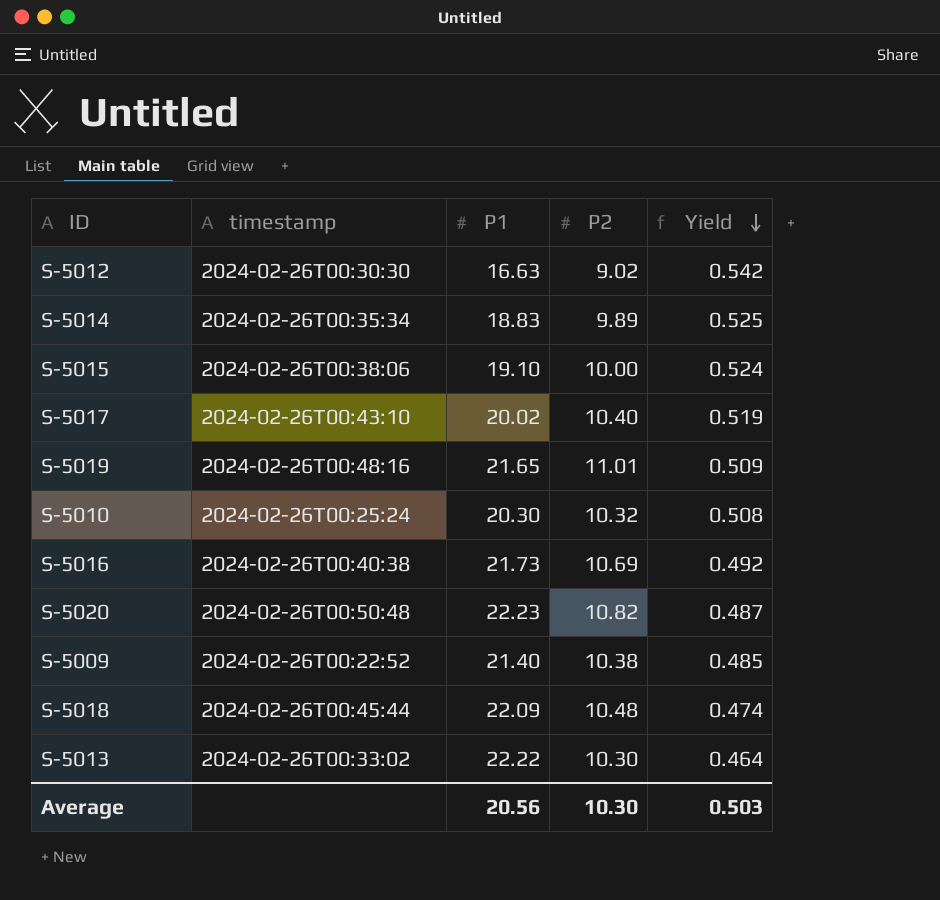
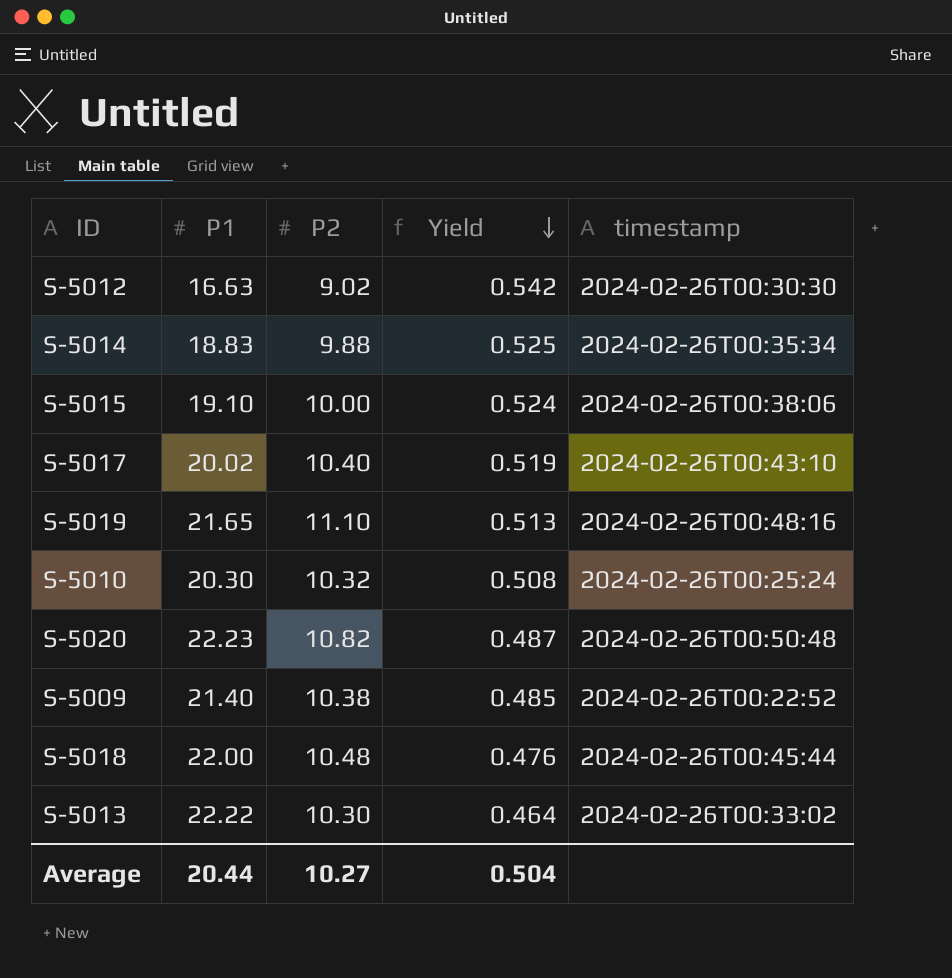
column timestamp | position: 2 -> 5
row S-5016: 2024-02-26T00:40:38 | 21.73 | 10.69 | 0.492 -> none
S-5014 | P2: 9.89 -> 9.88
S-5019 | P2: 11.01 -> 11.10
S-5019 | Yield: 0.509 -> 0.513
S-5018 | P1: 22.09 -> 22.00
S-5018 | Yield: 0.474 -> 0.476
Average | P1: 20.56 -> 20.44
Average | P2: 10.30 -> 10.27
Average | Yield: 0.503 -> 0.504

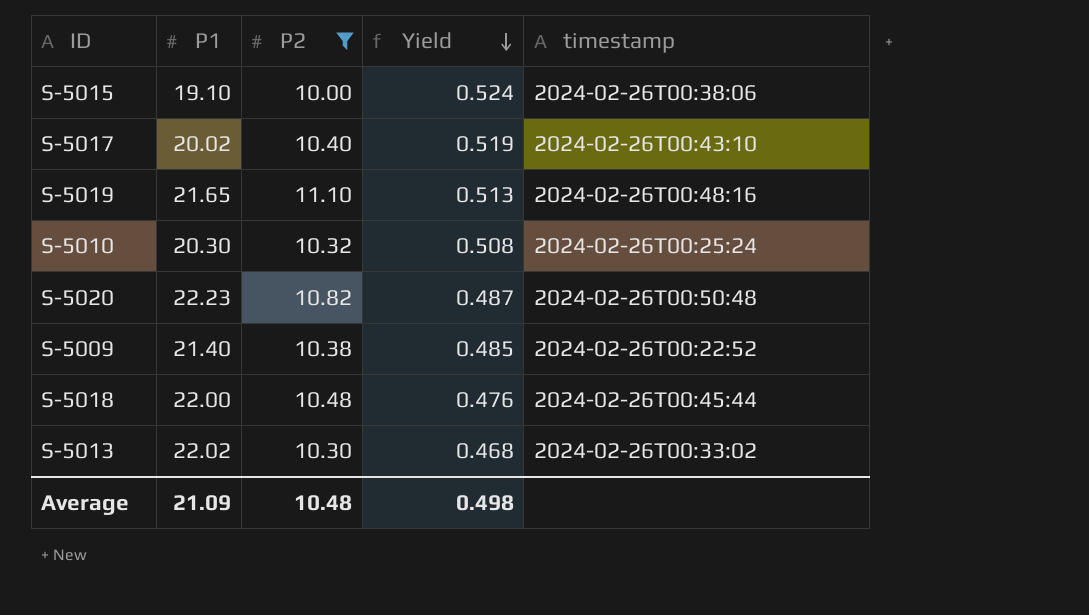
filter: none -> P2 >= 10.00
S-5013 | P1: 22.22 -> 22.02
S-5013 | Yield: 0.464 -> 0.468
Average | P1: 20.44 -> 21.09
Average | P2: 10.27 -> 10.48
Average | Yield: 0.504 -> 0.498

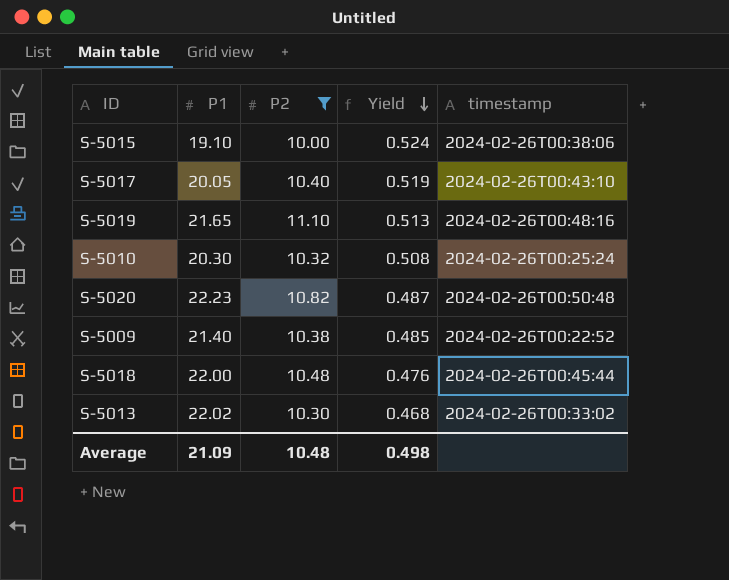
S-5017 | P1: 20.02 -> 20.05

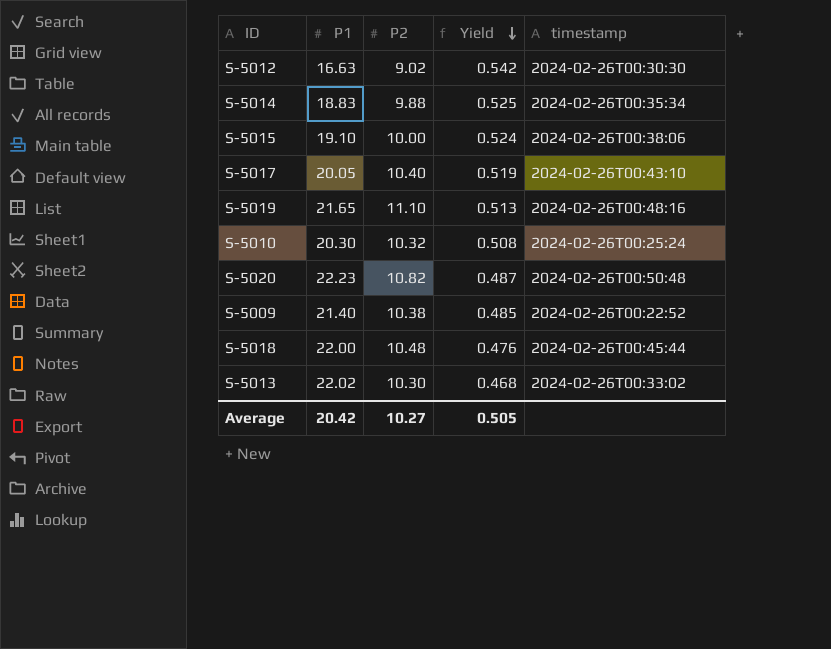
filter: P2 >= 10.00 -> none
Average | P1: 21.09 -> 20.42
Average | P2: 10.48 -> 10.27
Average | Yield: 0.498 -> 0.505

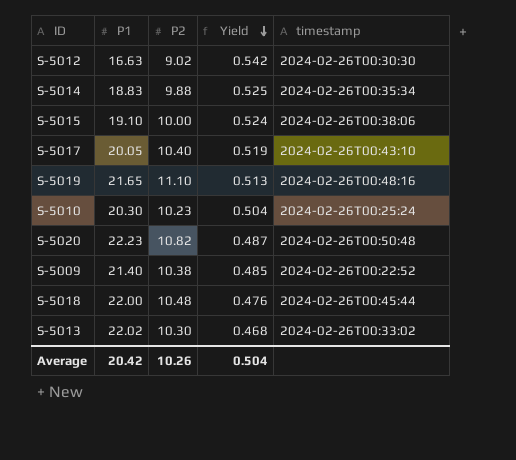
S-5010 | P2: 10.32 -> 10.23
S-5010 | Yield: 0.508 -> 0.504
Average | P2: 10.27 -> 10.26
Average | Yield: 0.505 -> 0.504

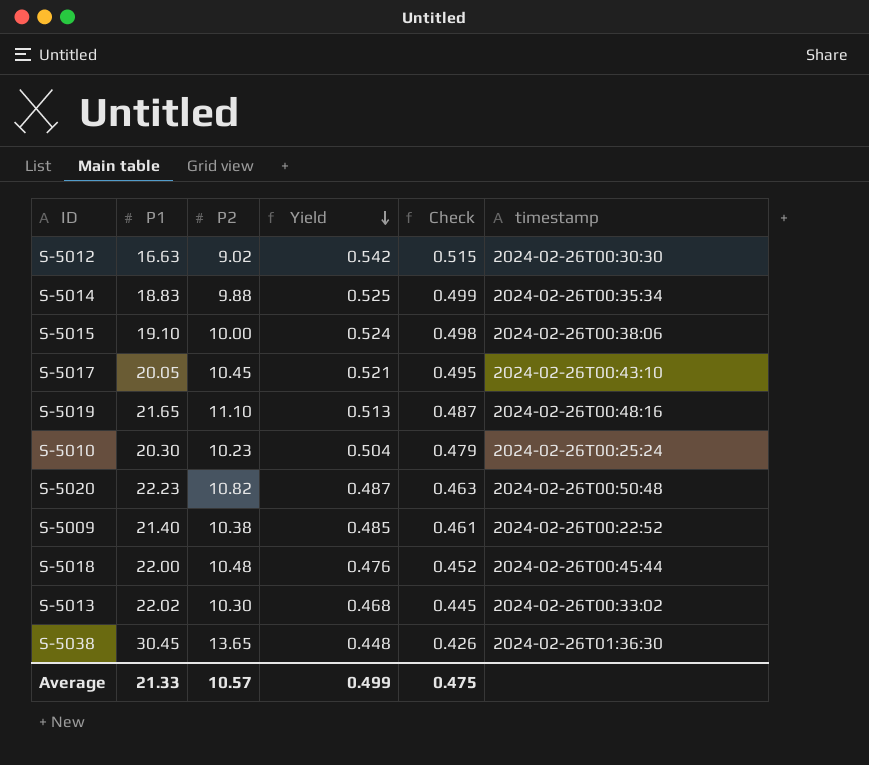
column Check | formula: none -> [Yield] * 0.95
S-5017 | P2: 10.40 -> 10.45
S-5017 | Yield: 0.519 -> 0.521
row S-5038: none -> 30.45 | 13.65 | 0.448 | 0.426 | 2024-02-26T01:36:30
Average | P1: 20.42 -> 21.33
Average | P2: 10.26 -> 10.57
Average | Yield: 0.504 -> 0.499

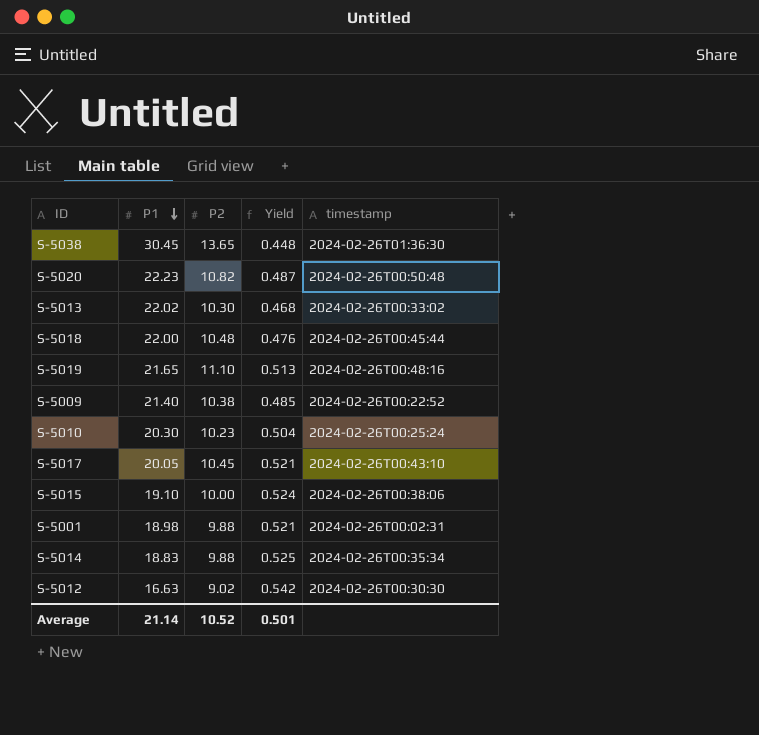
row order: Yield descending -> P1 descending
column Check | formula: [Yield] * 0.95 -> none
row S-5001: none -> 18.98 | 9.88 | 0.521 | 2024-02-26T00:02:31
Average | P1: 21.33 -> 21.14
Average | P2: 10.57 -> 10.52
Average | Yield: 0.499 -> 0.501

